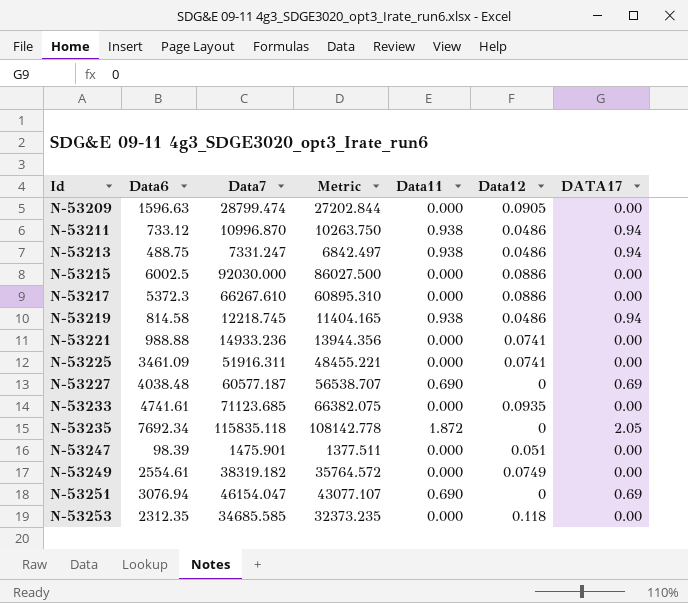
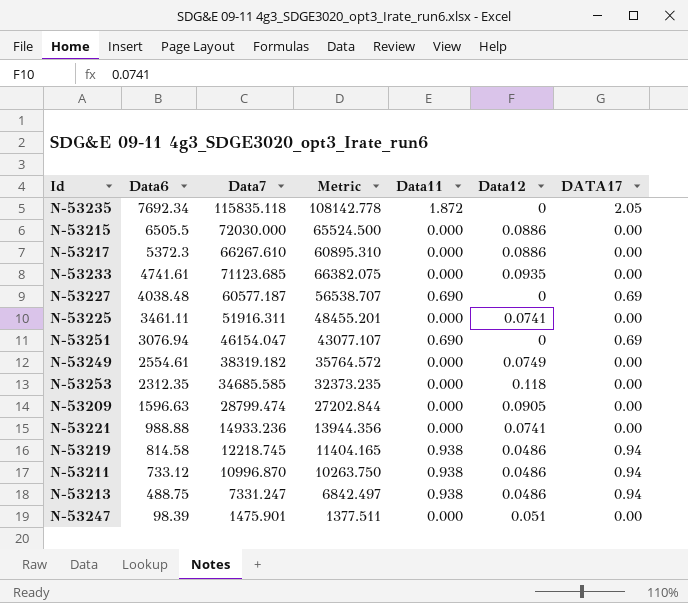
row order: Id ascending -> Data6 descending
N-53215 | Data6: 6002.5 -> 6505.5
N-53215 | Data7: 92030.000 -> 72030.000
N-53215 | Metric: 86027.500 -> 65524.500
N-53225 | Data6: 3461.09 -> 3461.11
N-53225 | Metric: 48455.221 -> 48455.201

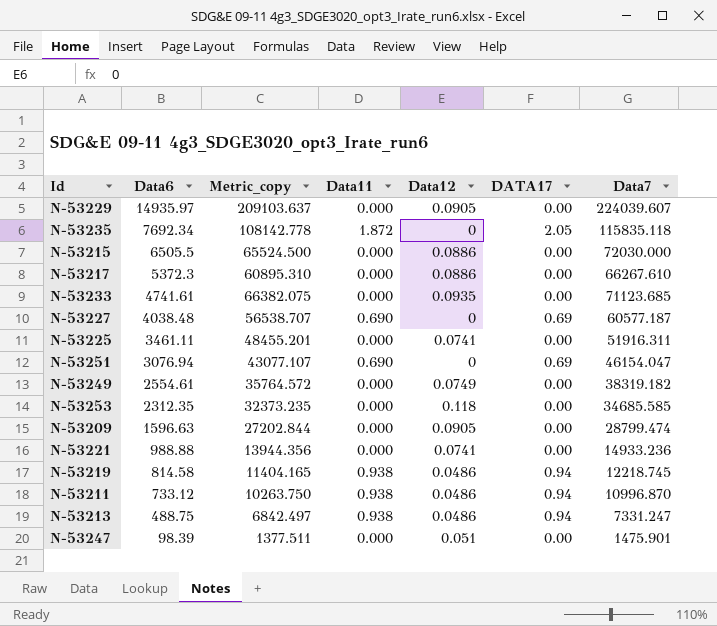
column name: Metric -> Metric_copy
column Data7 | position: 3 -> 7
row N-53229: none -> 14935.97 | 209103.637 | 0.000 | 0.0905 | 0.00 | 224039.607

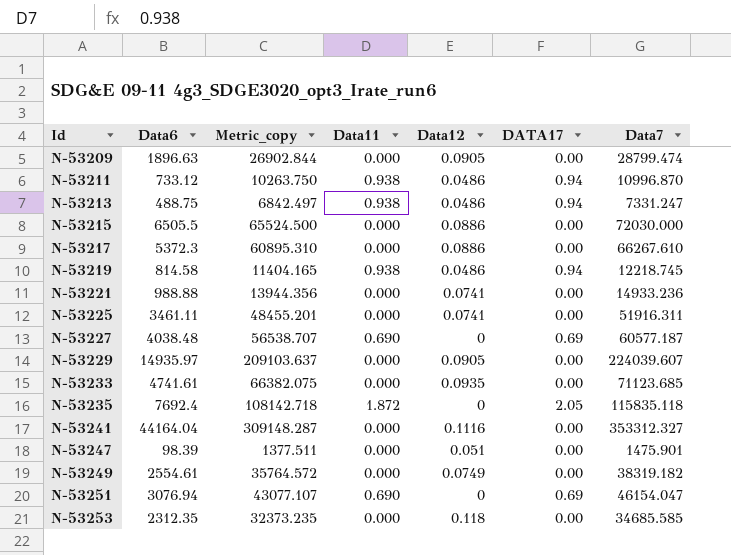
row order: Data6 descending -> Id ascending
N-53209 | Data6: 1596.63 -> 1896.63
N-53209 | Metric_copy: 27202.844 -> 26902.844
N-53235 | Data6: 7692.34 -> 7692.4
N-53235 | Metric_copy: 108142.778 -> 108142.718
row N-53241: none -> 44164.04 | 309148.287 | 0.000 | 0.1116 | 0.00 | 353312.327

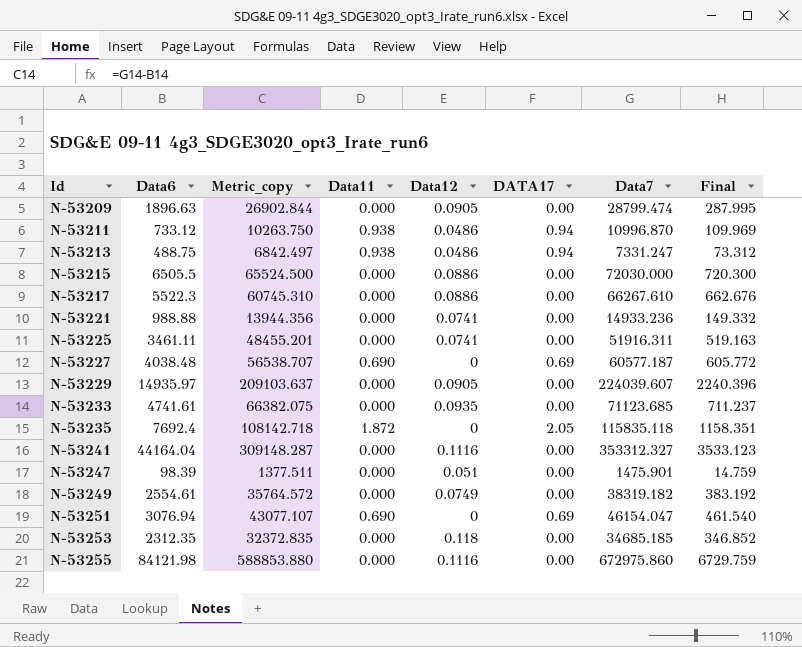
column Final | formula: none -> [Data7] * 0.01
row N-53219: 814.58 | 11404.165 | 0.938 | 0.0486 | 0.94 | 12218.745 -> none
N-53217 | Data6: 5372.3 -> 5522.3
N-53217 | Metric_copy: 60895.310 -> 60745.310
N-53253 | Metric_copy: 32373.235 -> 32372.835
N-53253 | Data7: 34685.585 -> 34685.185
row N-53255: none -> 84121.98 | 588853.880 | 0.000 | 0.1116 | 0.00 | 672975.860 | 6729.759

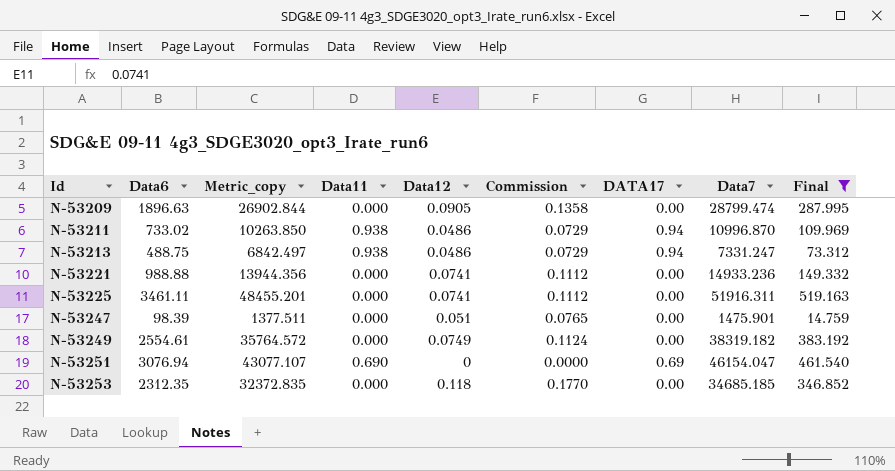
filter: none -> Final <= 519.163
column Commission | formula: none -> [Data12] * 1.5
N-53211 | Data6: 733.12 -> 733.02
N-53211 | Metric_copy: 10263.750 -> 10263.850

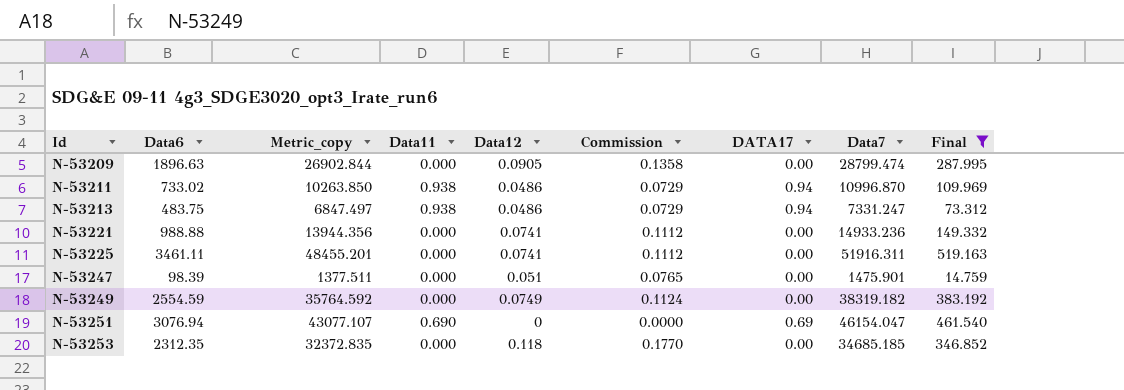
N-53213 | Data6: 488.75 -> 483.75
N-53213 | Metric_copy: 6842.497 -> 6847.497
N-53249 | Data6: 2554.61 -> 2554.59
N-53249 | Metric_copy: 35764.572 -> 35764.592

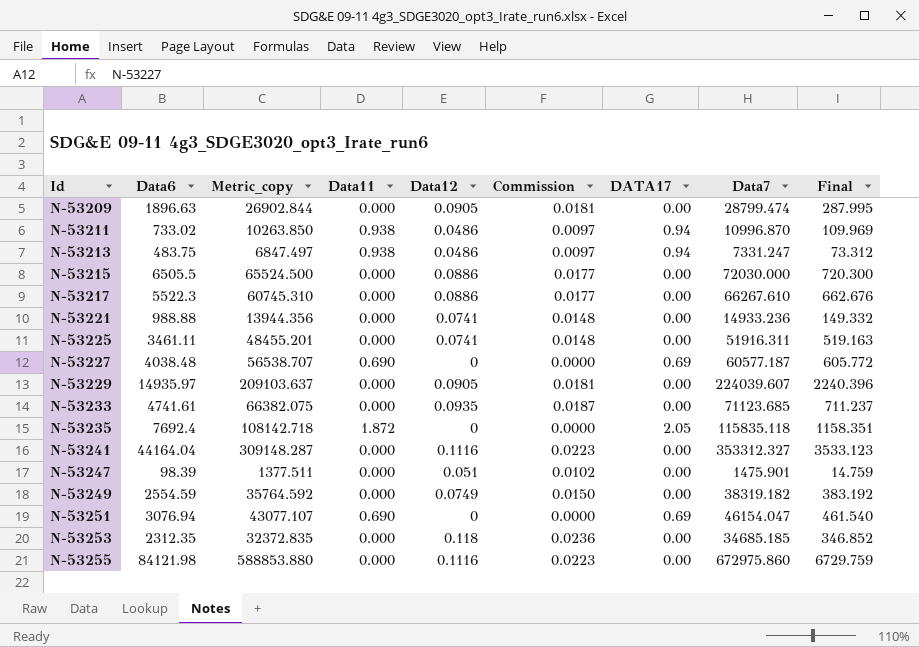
filter: Final <= 519.163 -> none
column Commission | formula: [Data12] * 1.5 -> [Data12] * 0.2

